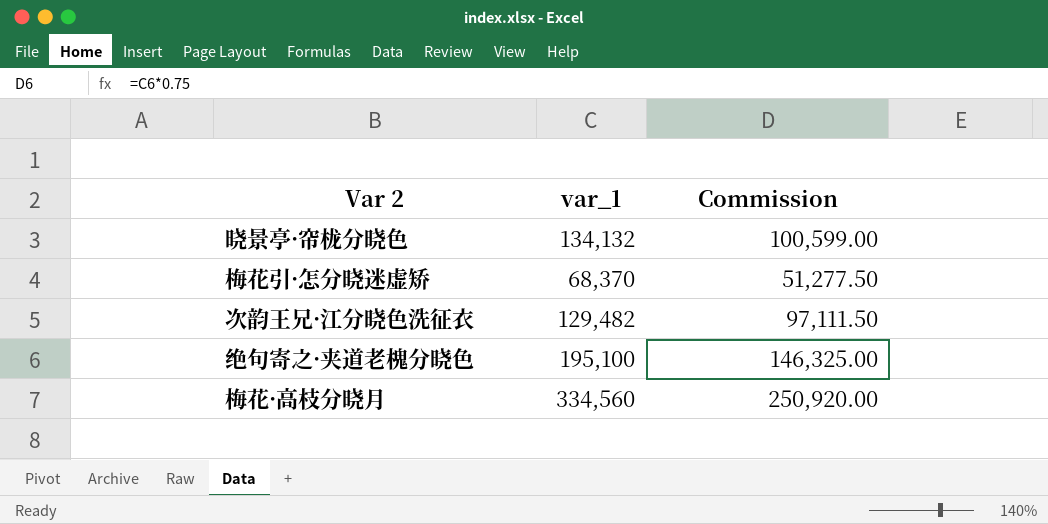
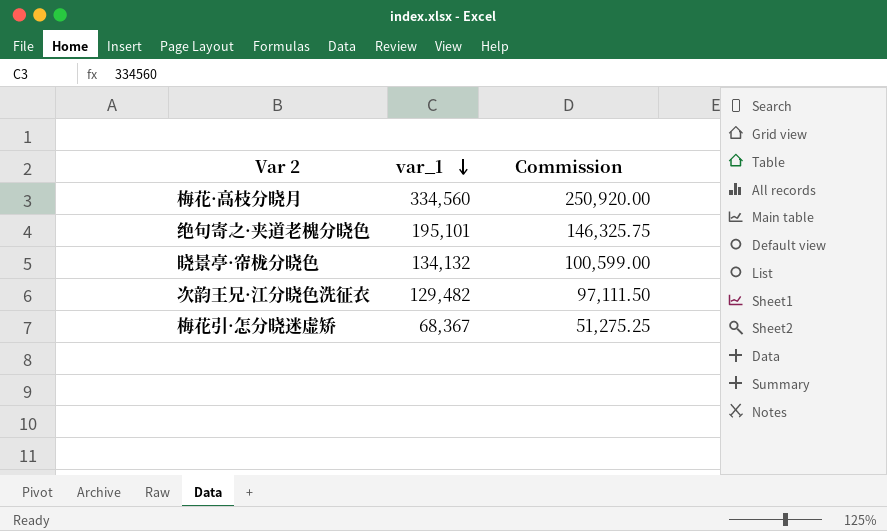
row order: none -> var_1 descending
绝句寄之·夹道老槐分晓色 | var_1: 195,100 -> 195,101
绝句寄之·夹道老槐分晓色 | Commission: 146,325.00 -> 146,325.75
梅花引·怎分晓迷虚矫 | var_1: 68,370 -> 68,367
梅花引·怎分晓迷虚矫 | Commission: 51,277.50 -> 51,275.25

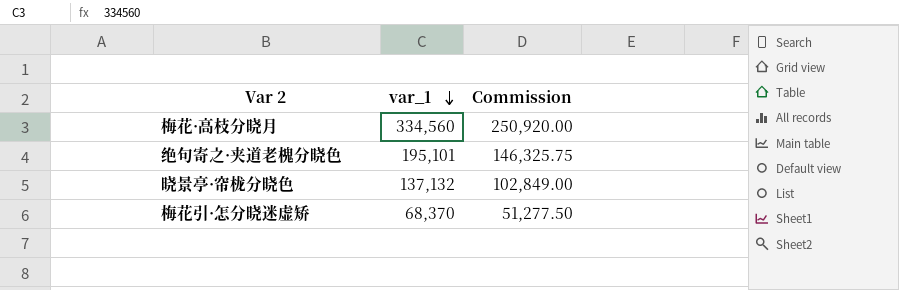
row 次韵王兄·江分晓色洗征衣: 129,482 | 97,111.50 -> none
晓景亭·帘栊分晓色 | var_1: 134,132 -> 137,132
晓景亭·帘栊分晓色 | Commission: 100,599.00 -> 102,849.00
梅花引·怎分晓迷虚矫 | var_1: 68,367 -> 68,370
梅花引·怎分晓迷虚矫 | Commission: 51,275.25 -> 51,277.50

